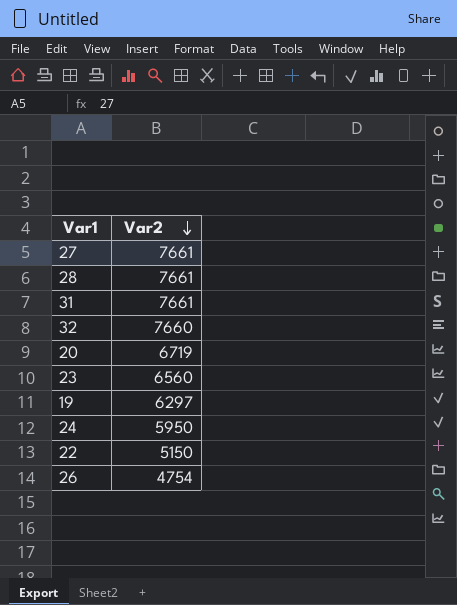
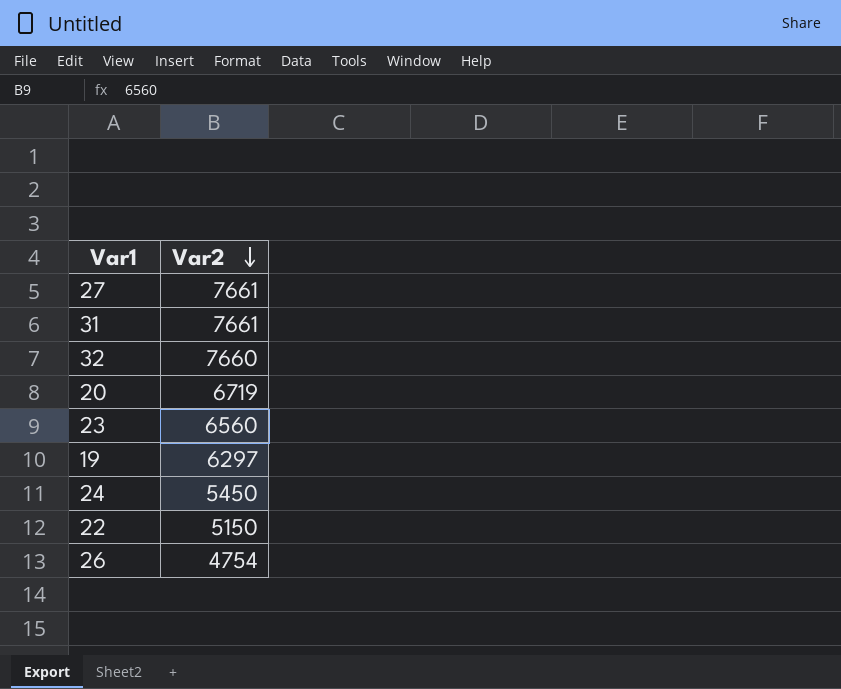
row 28: 7661 -> none
24 | Var2: 5950 -> 5450

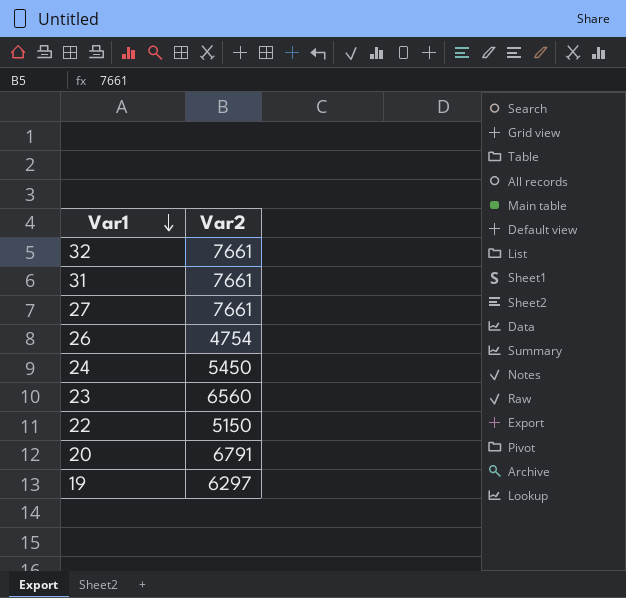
row order: Var2 descending -> Var1 descending
32 | Var2: 7660 -> 7661
20 | Var2: 6719 -> 6791

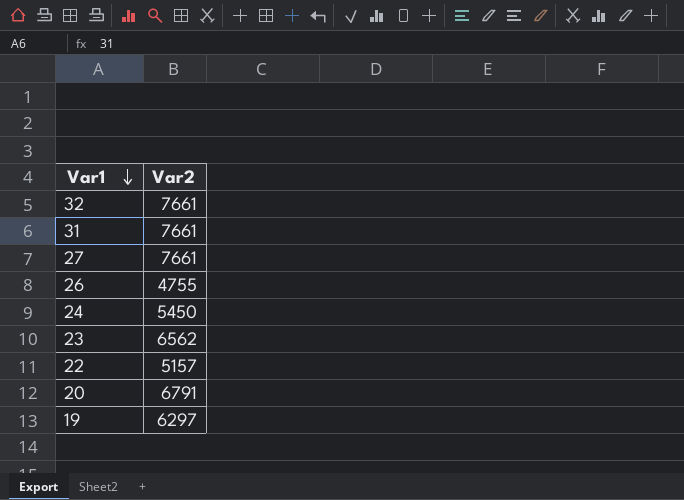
26 | Var2: 4754 -> 4755
23 | Var2: 6560 -> 6562
22 | Var2: 5150 -> 5157

